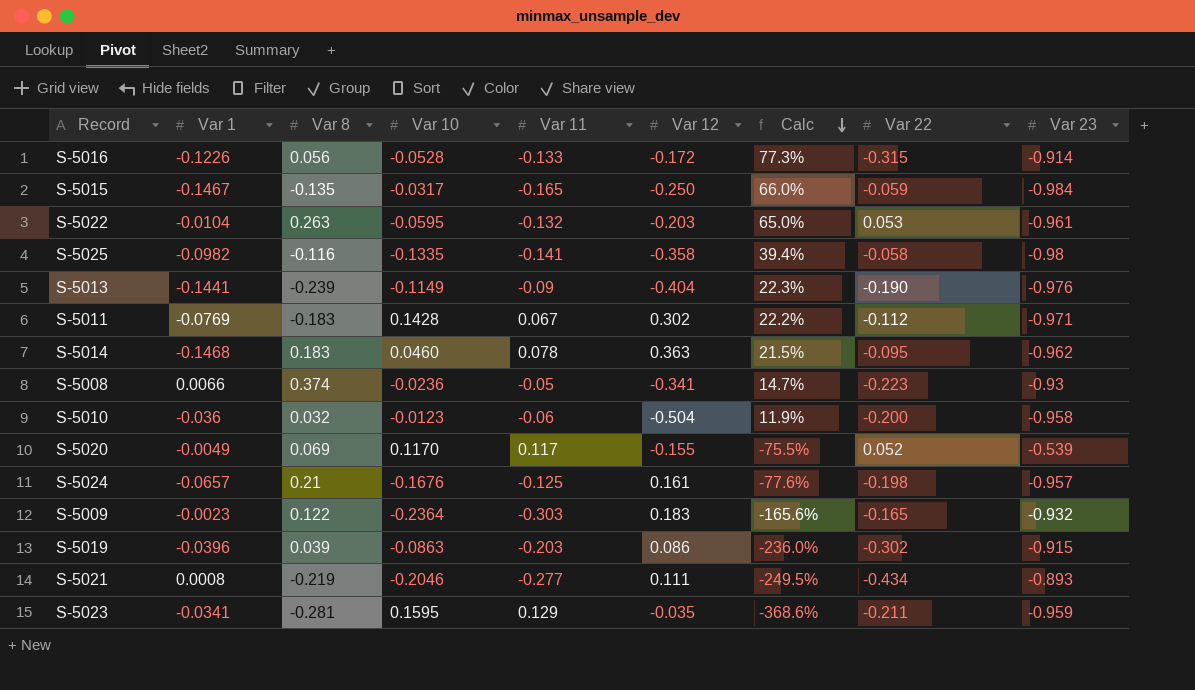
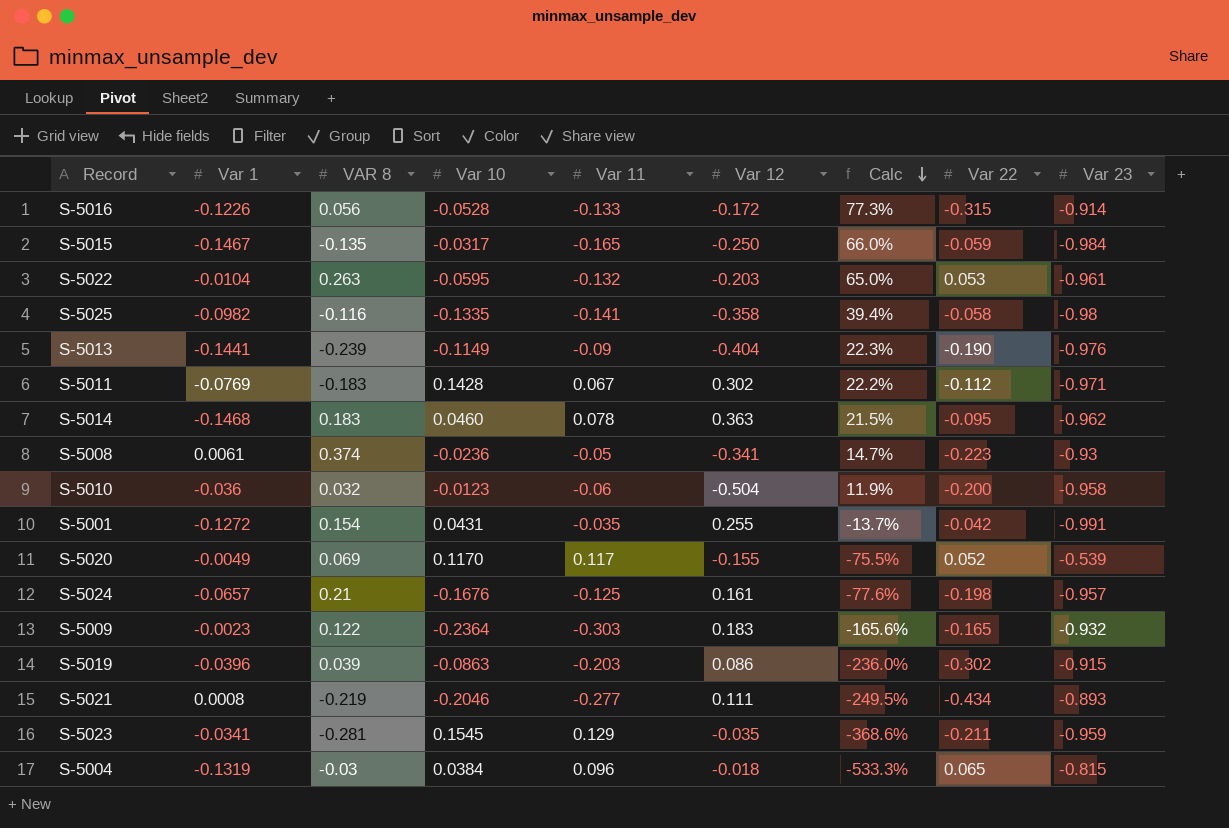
column name: Var 8 -> VAR 8
S-5008 | Var 1: 0.0066 -> 0.0061
row S-5001: none -> -0.1272 | 0.154 | 0.0431 | -0.035 | 0.255 | -13.7% | -0.042 | -0.991
S-5023 | Var 10: 0.1595 -> 0.1545
row S-5004: none -> -0.1319 | -0.03 | 0.0384 | 0.096 | -0.018 | -533.3% | 0.065 | -0.815

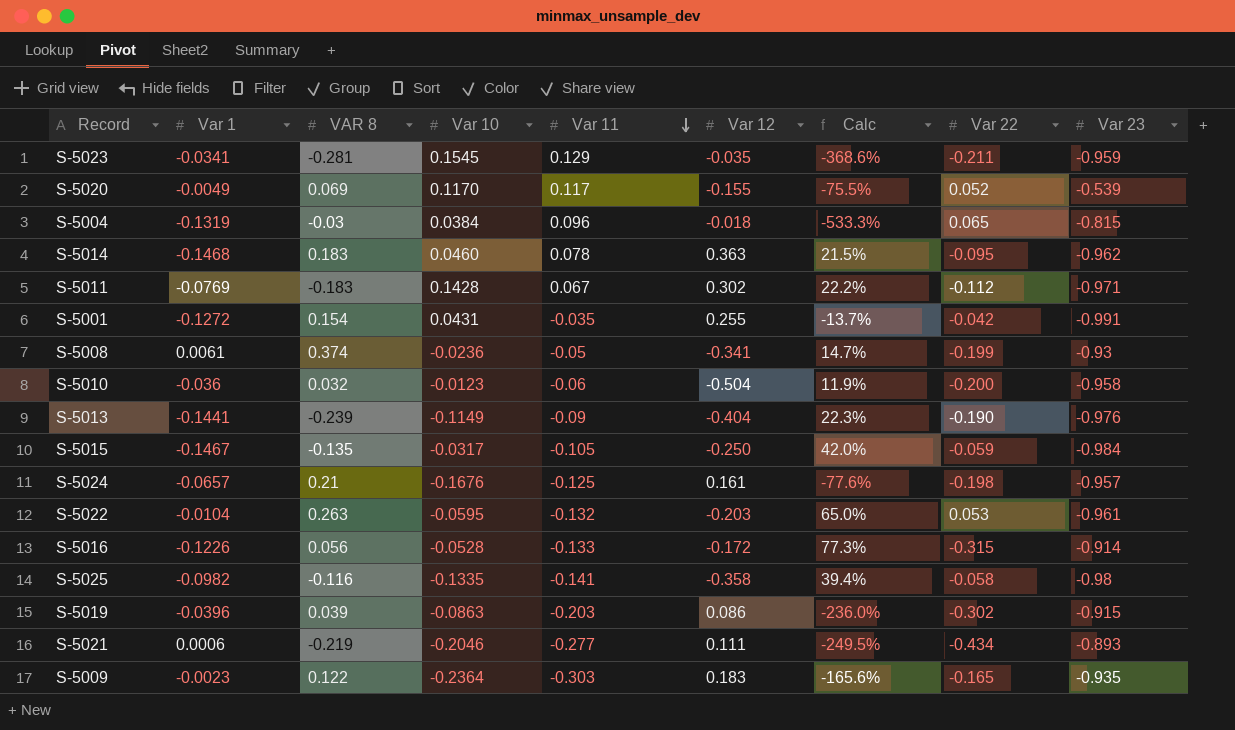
row order: Calc descending -> Var 11 descending
S-5008 | Var 22: -0.223 -> -0.199
S-5015 | Var 11: -0.165 -> -0.105
S-5015 | Calc: 66.0% -> 42.0%
S-5021 | Var 1: 0.0008 -> 0.0006
S-5009 | Var 23: -0.932 -> -0.935

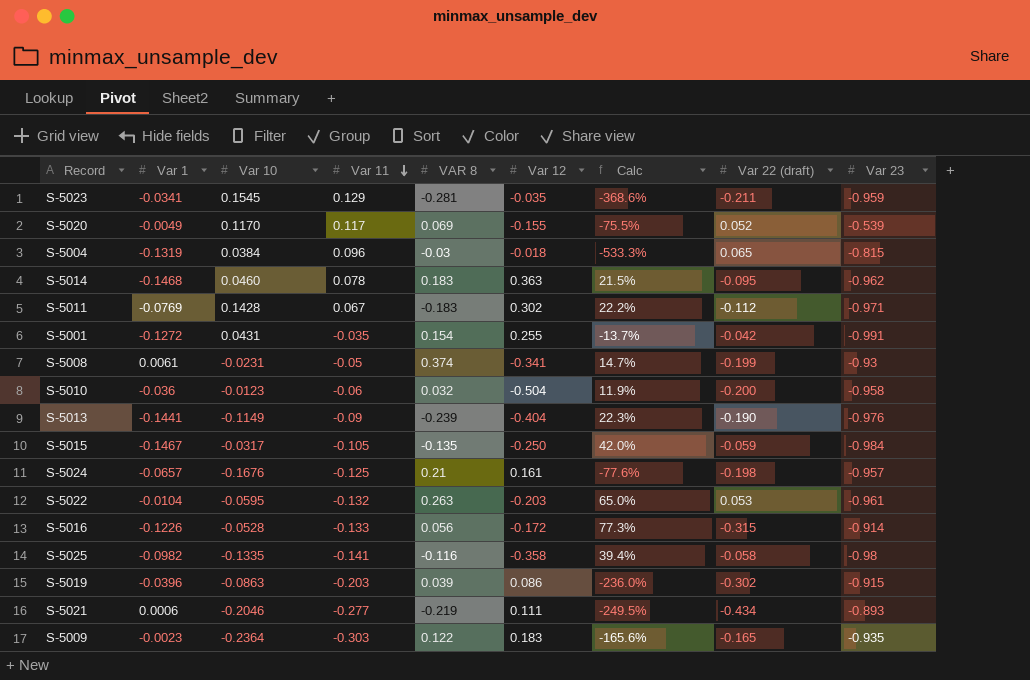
column VAR 8 | position: 3 -> 5
column name: Var 22 -> Var 22 (draft)
S-5008 | Var 10: -0.0236 -> -0.0231

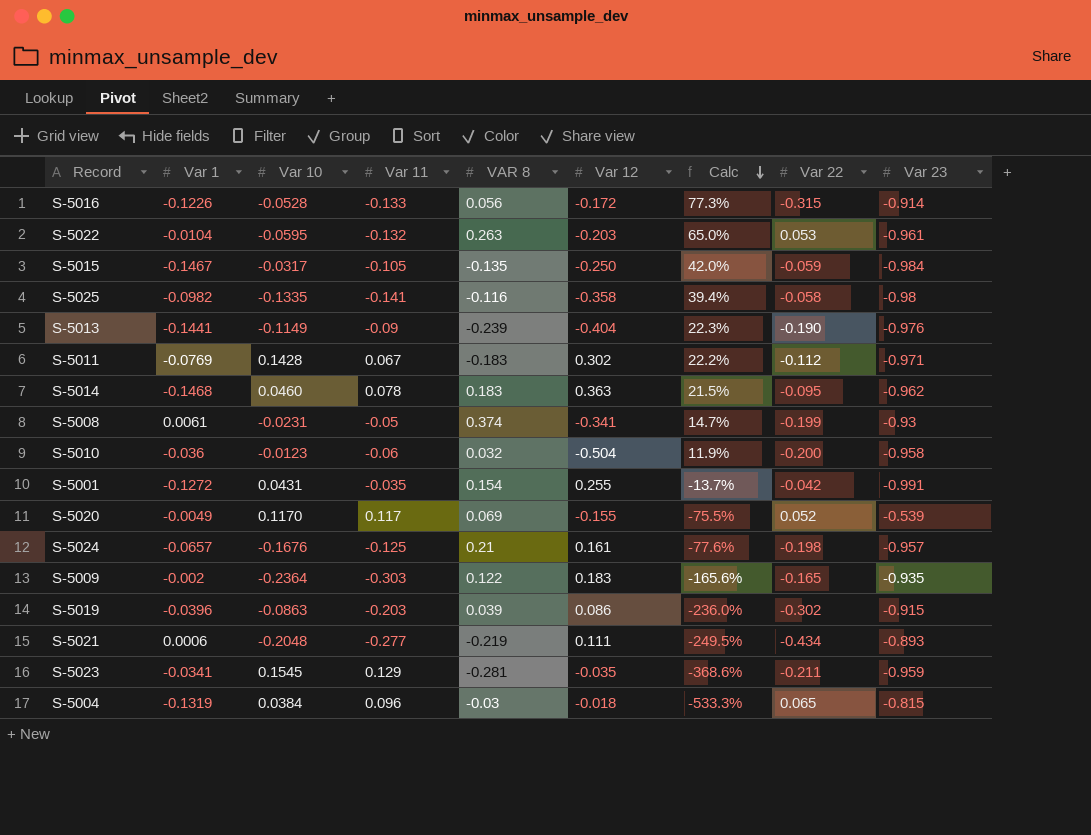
row order: Var 11 descending -> Calc descending
column name: Var 22 (draft) -> Var 22
S-5009 | Var 1: -0.0023 -> -0.002
S-5021 | Var 10: -0.2046 -> -0.2048

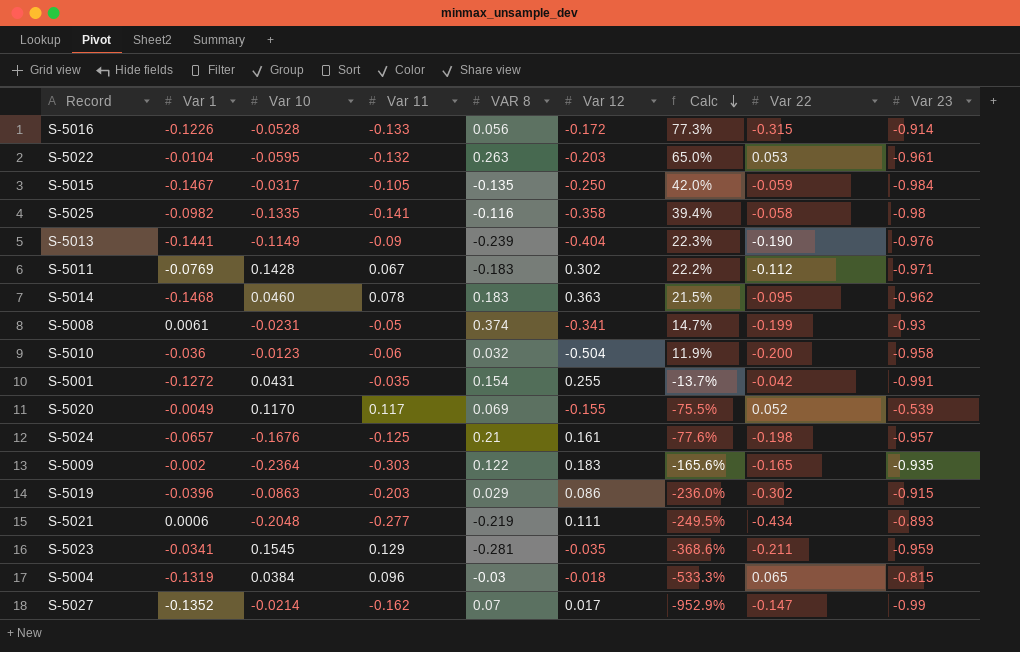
S-5019 | VAR 8: 0.039 -> 0.029
row S-5027: none -> -0.1352 | -0.0214 | -0.162 | 0.07 | 0.017 | -952.9% | -0.147 | -0.99

